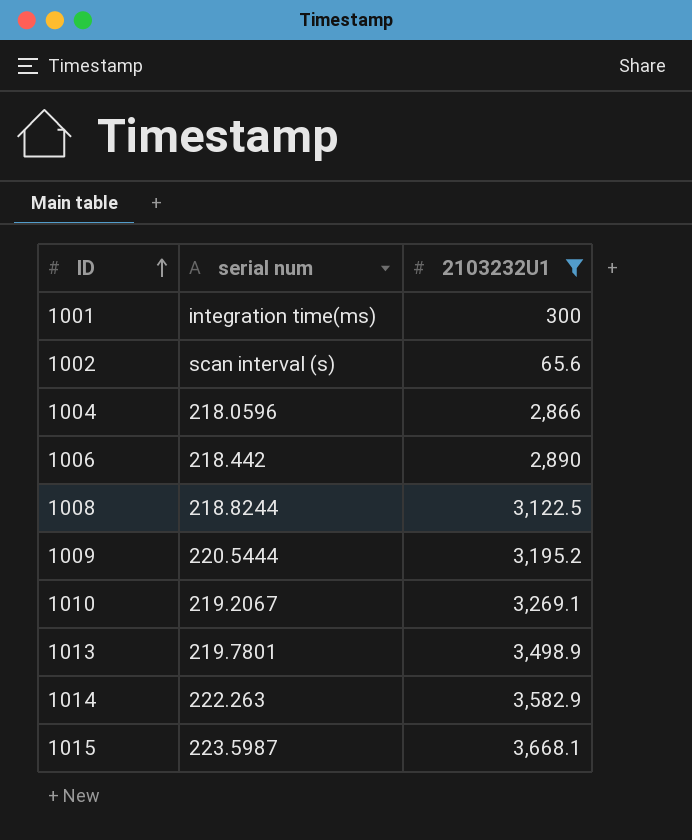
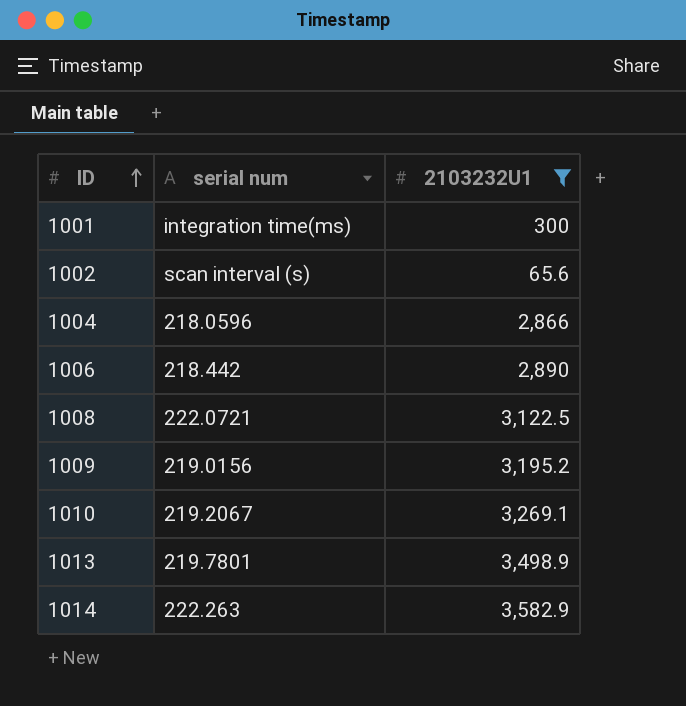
row 1015: 223.5987 | 3,668.1 -> none
1008 | serial num: 218.8244 -> 222.0721
1009 | serial num: 220.5444 -> 219.0156

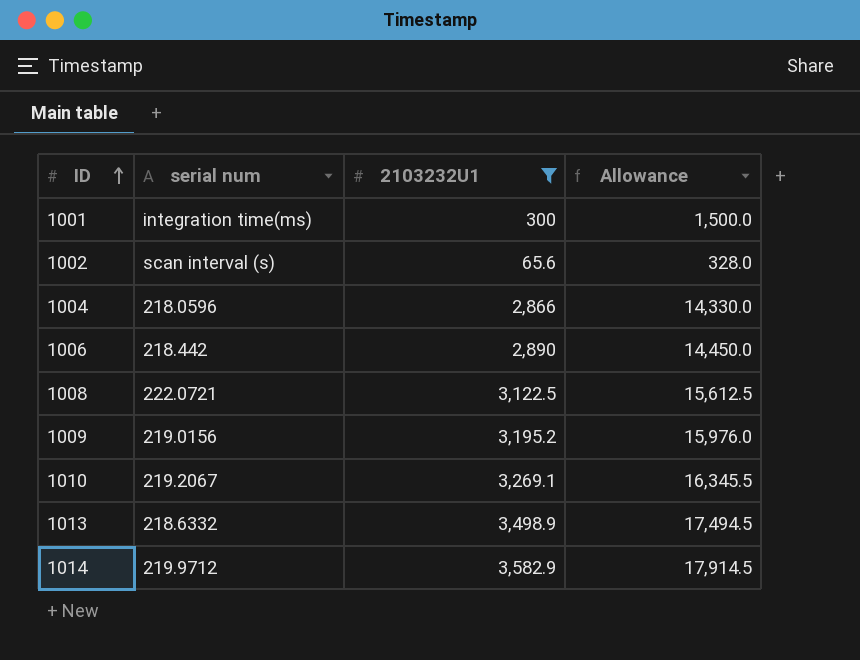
column Allowance | formula: none -> [2103232U1] * 5
1013 | serial num: 219.7801 -> 218.6332
1014 | serial num: 222.263 -> 219.9712

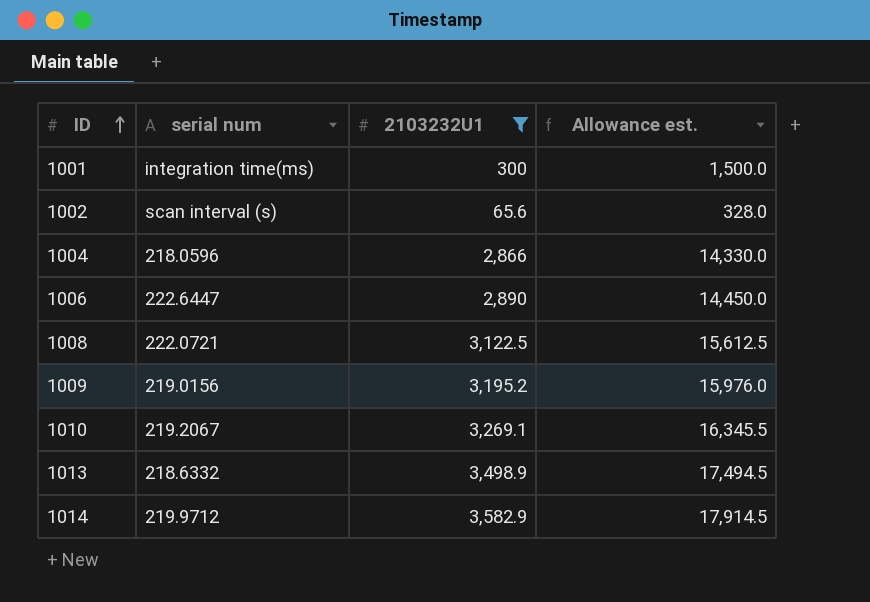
column name: Allowance -> Allowance est.
1006 | serial num: 218.442 -> 222.6447

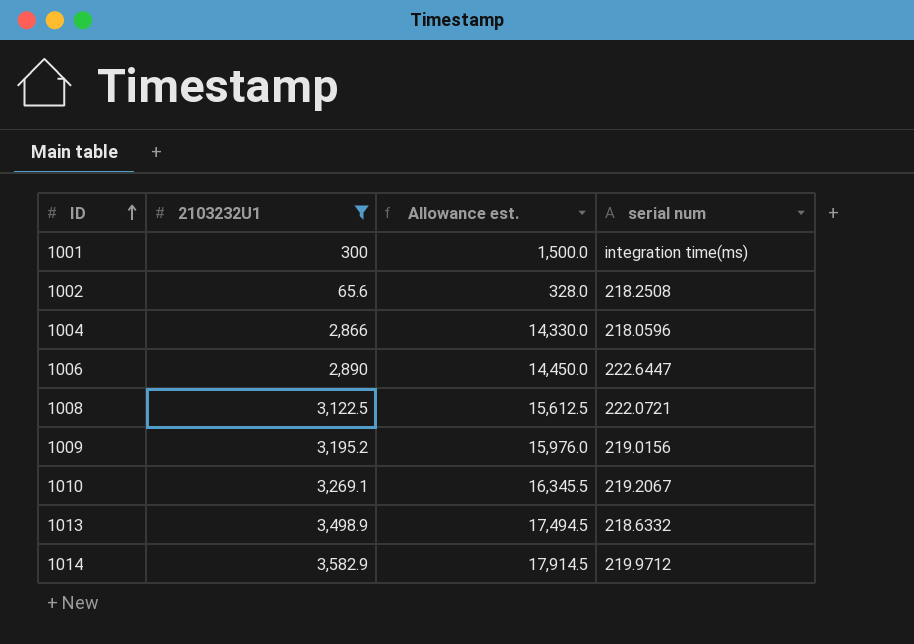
column serial num | position: 2 -> 4
1002 | serial num: scan interval (s) -> 218.2508

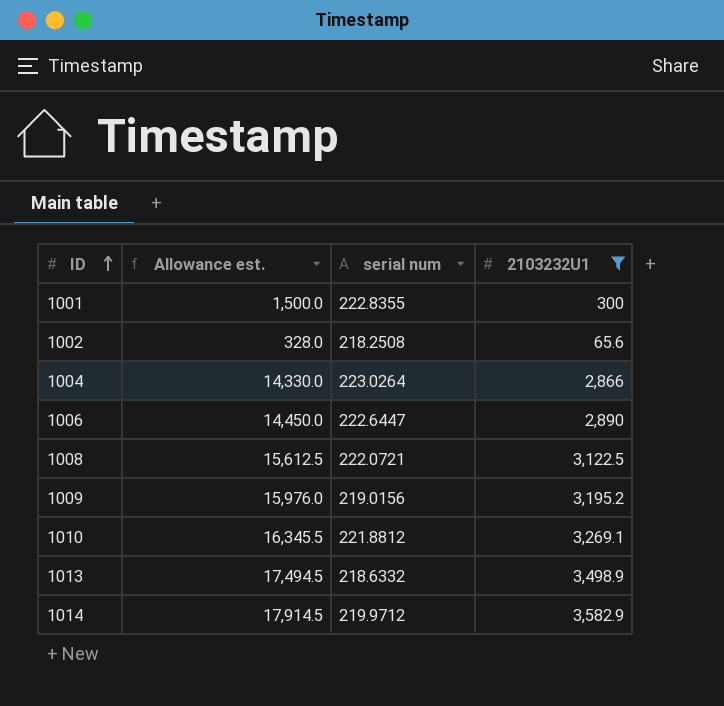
column 2103232U1 | position: 2 -> 4
1001 | serial num: integration time(ms) -> 222.8355
1004 | serial num: 218.0596 -> 223.0264
1010 | serial num: 219.2067 -> 221.8812

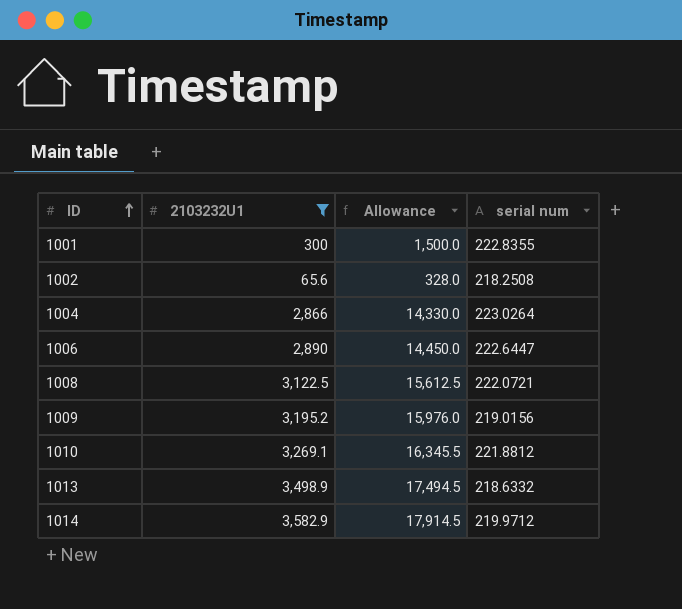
column 2103232U1 | position: 4 -> 2
column name: Allowance est. -> Allowance

